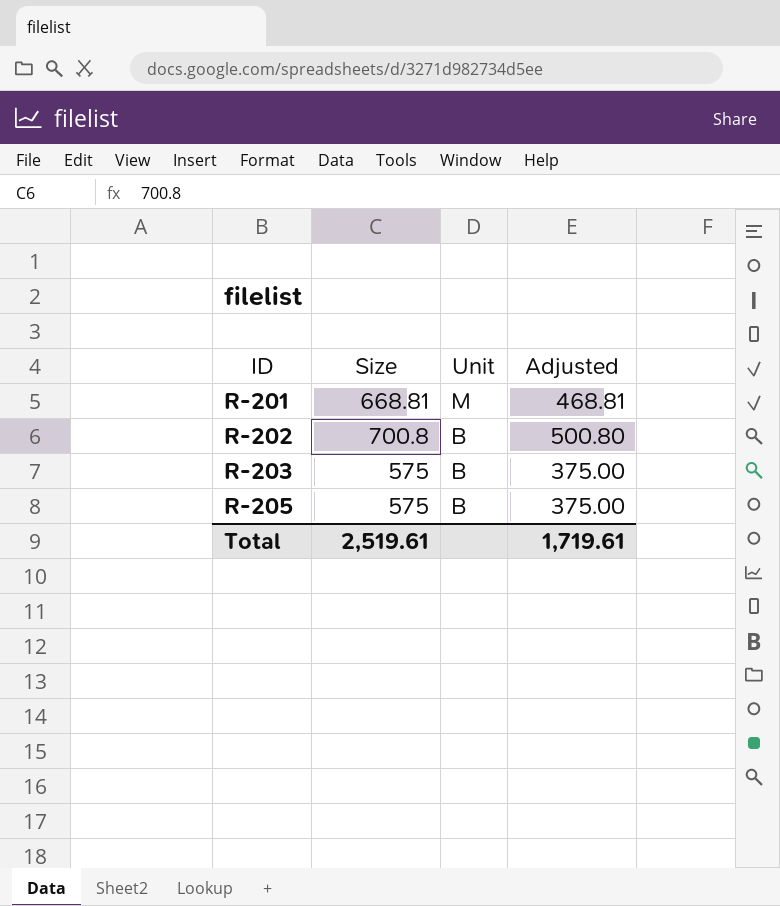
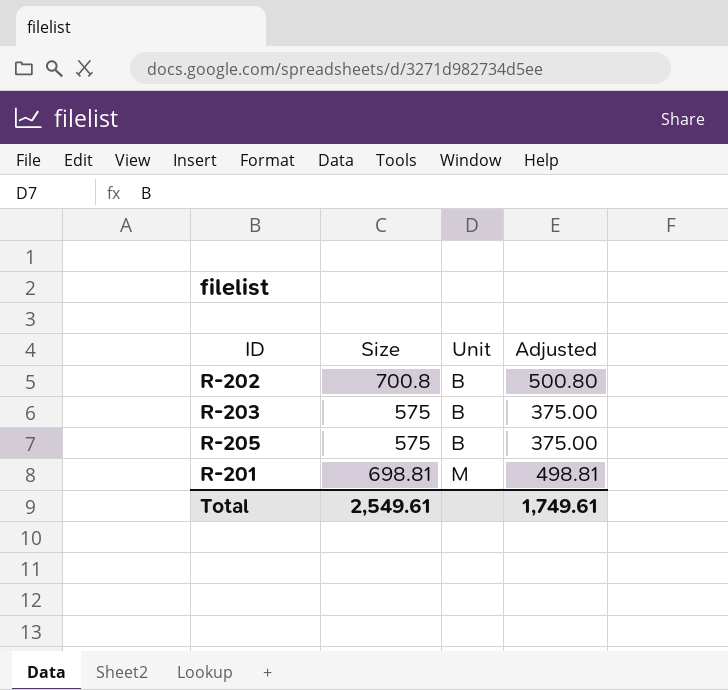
row order: ID ascending -> Unit ascending
R-201 | Size: 668.81 -> 698.81
R-201 | Adjusted: 468.81 -> 498.81
Total | Size: 2,519.61 -> 2,549.61
Total | Adjusted: 1,719.61 -> 1,749.61

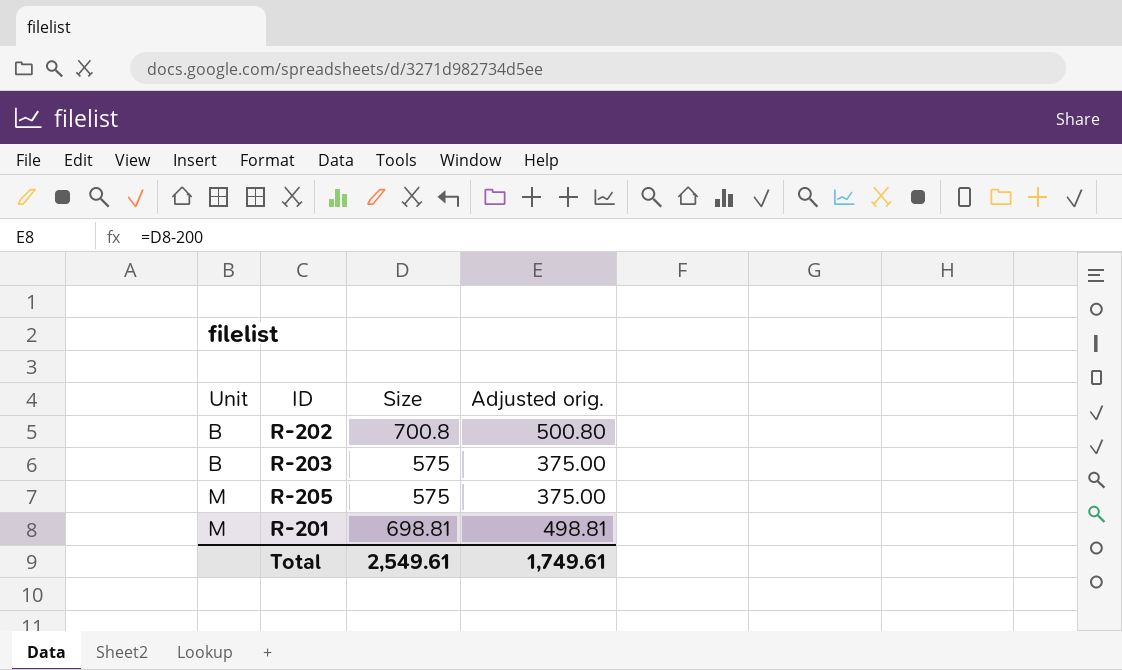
column Unit | position: 3 -> 1
column name: Adjusted -> Adjusted orig.
R-205 | Unit: B -> M

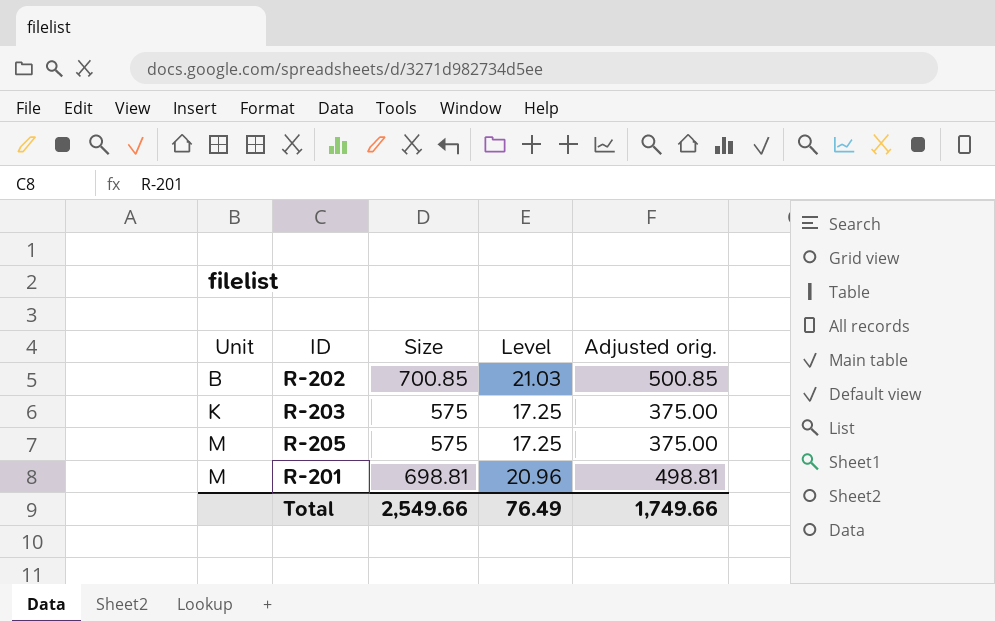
column Level | formula: none -> [Size] * 0.03
R-202 | Size: 700.8 -> 700.85
R-202 | Adjusted orig.: 500.80 -> 500.85
R-203 | Unit: B -> K
Total | Size: 2,549.61 -> 2,549.66
Total | Adjusted orig.: 1,749.61 -> 1,749.66

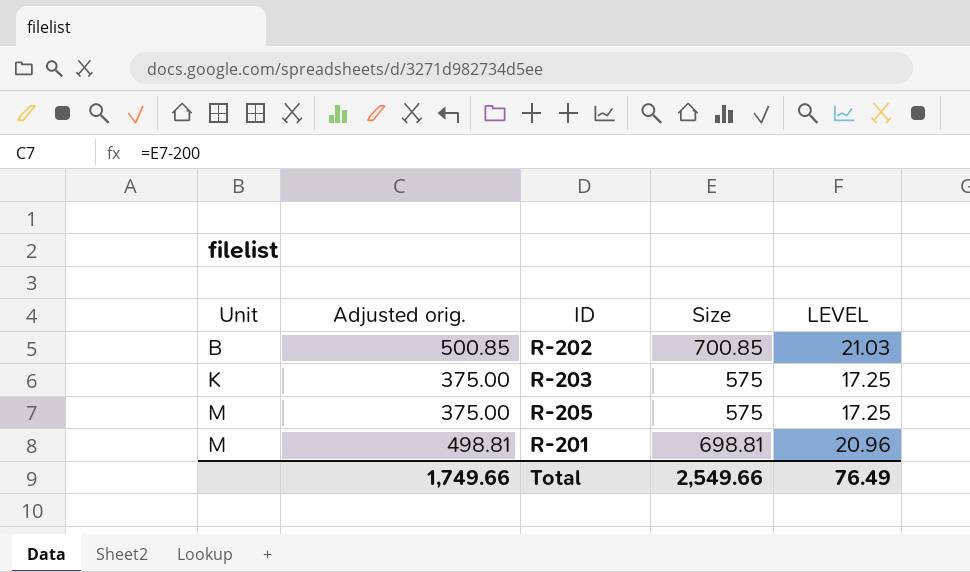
column Adjusted orig. | position: 5 -> 2
column name: Level -> LEVEL

